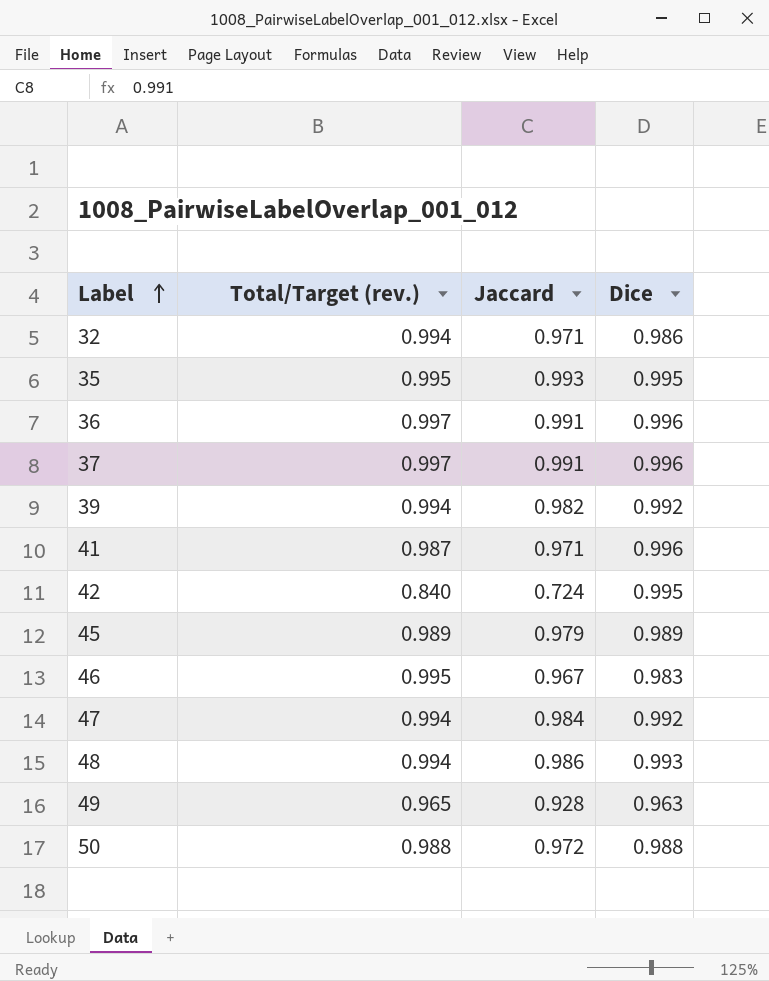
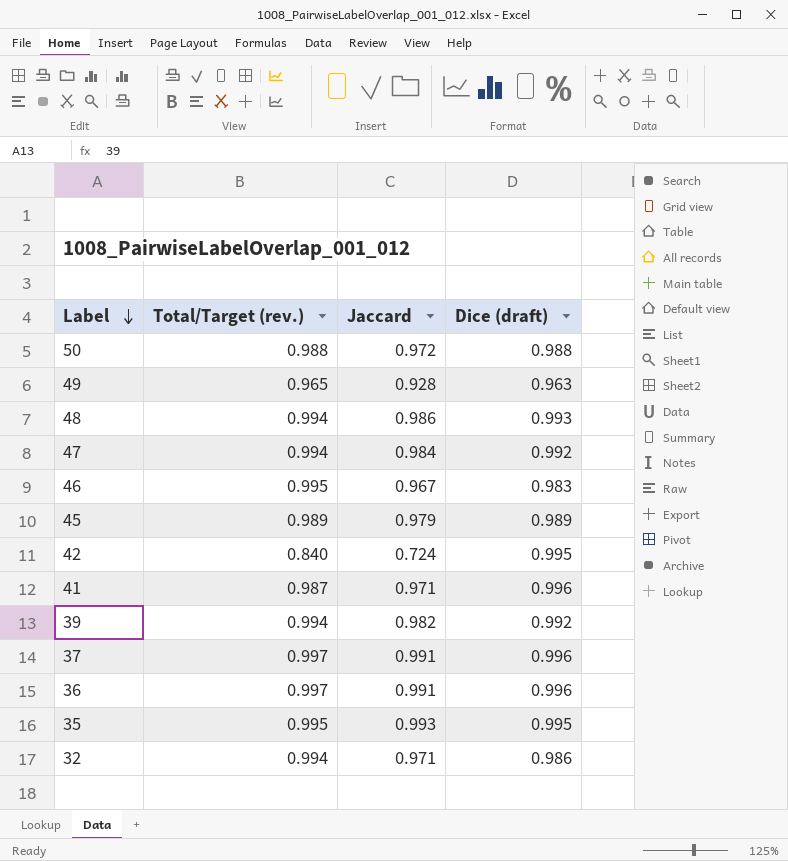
row order: Label ascending -> Label descending
column name: Dice -> Dice (draft)

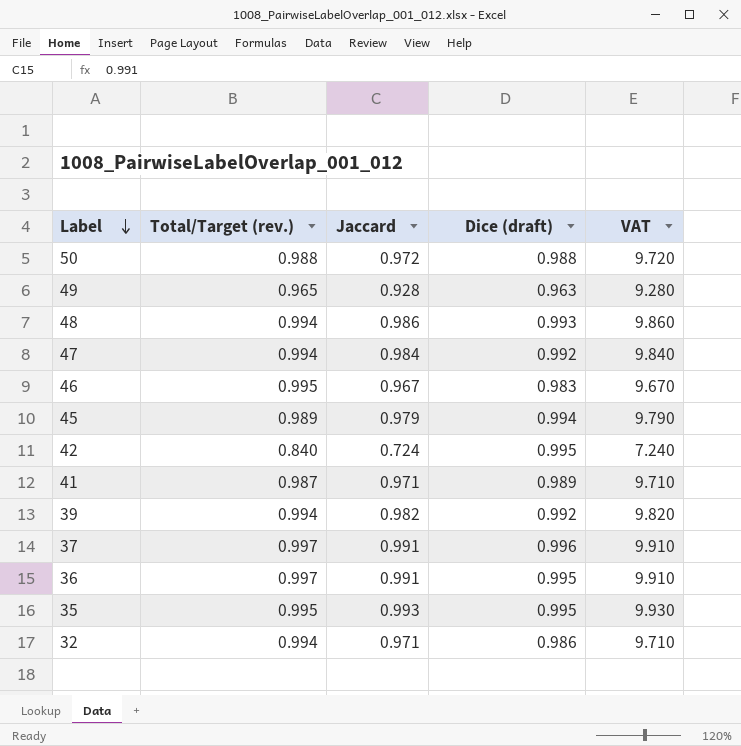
column VAT | formula: none -> [Jaccard] * 10
45 | Dice (draft): 0.989 -> 0.994
41 | Dice (draft): 0.996 -> 0.989
36 | Dice (draft): 0.996 -> 0.995

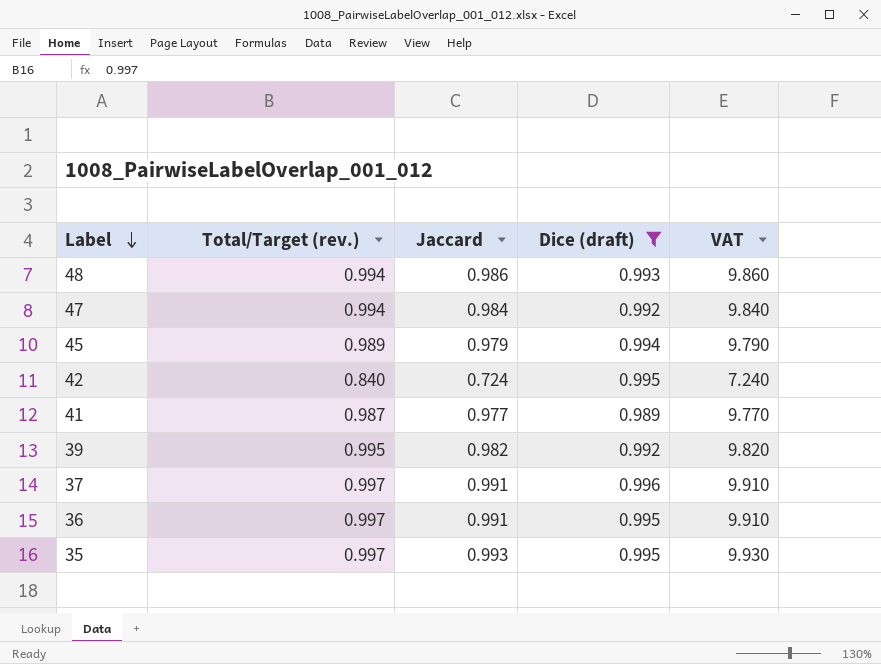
filter: none -> Dice (draft) >= 0.989
41 | Jaccard: 0.971 -> 0.977
41 | VAT: 9.710 -> 9.770
39 | Total/Target (rev.): 0.994 -> 0.995
35 | Total/Target (rev.): 0.995 -> 0.997

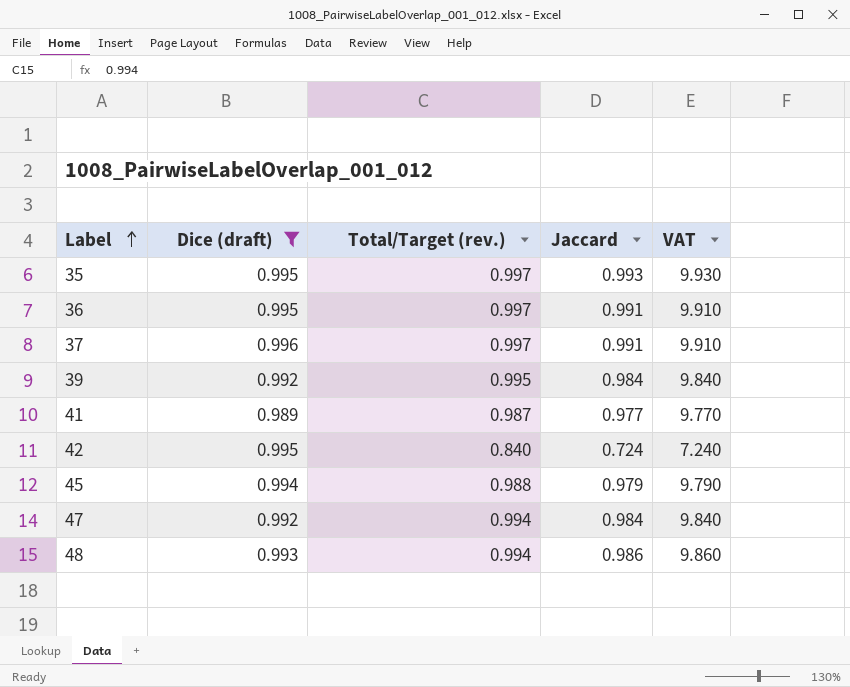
row order: Label descending -> Label ascending
column Dice (draft) | position: 4 -> 2
39 | Jaccard: 0.982 -> 0.984
39 | VAT: 9.820 -> 9.840
45 | Total/Target (rev.): 0.989 -> 0.988

